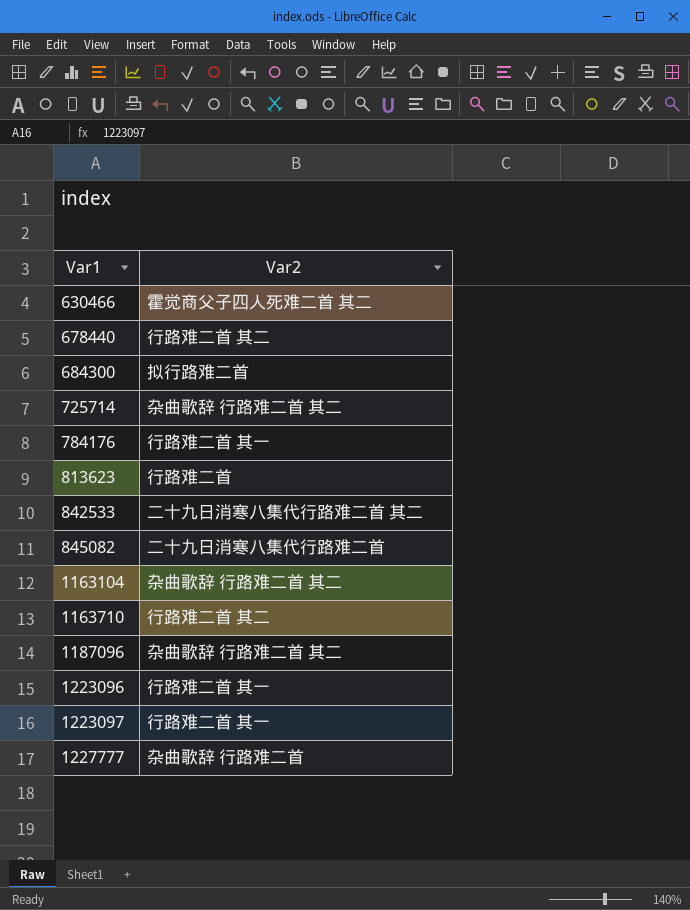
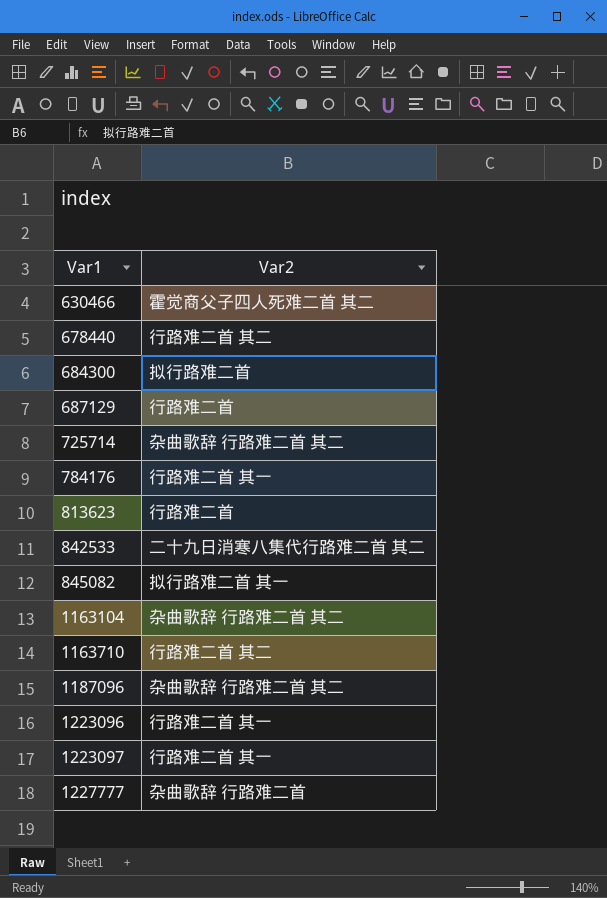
row 687129: none -> 行路难二首
845082 | Var2: 二十九日消寒八集代行路难二首 -> 拟行路难二首 其一

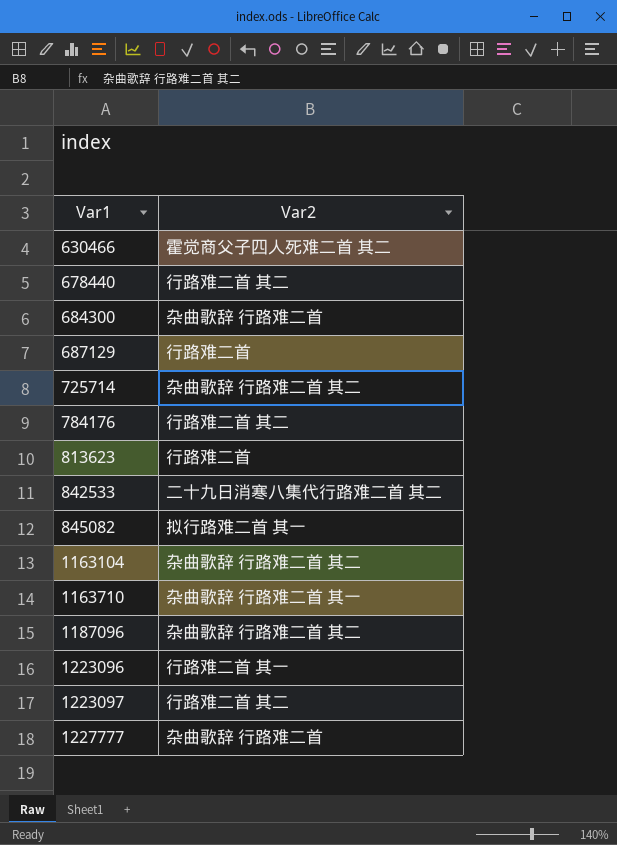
684300 | Var2: 拟行路难二首 -> 杂曲歌辞 行路难二首
784176 | Var2: 行路难二首 其一 -> 行路难二首 其二
1163710 | Var2: 行路难二首 其二 -> 杂曲歌辞 行路难二首 其一
1223097 | Var2: 行路难二首 其一 -> 行路难二首 其二

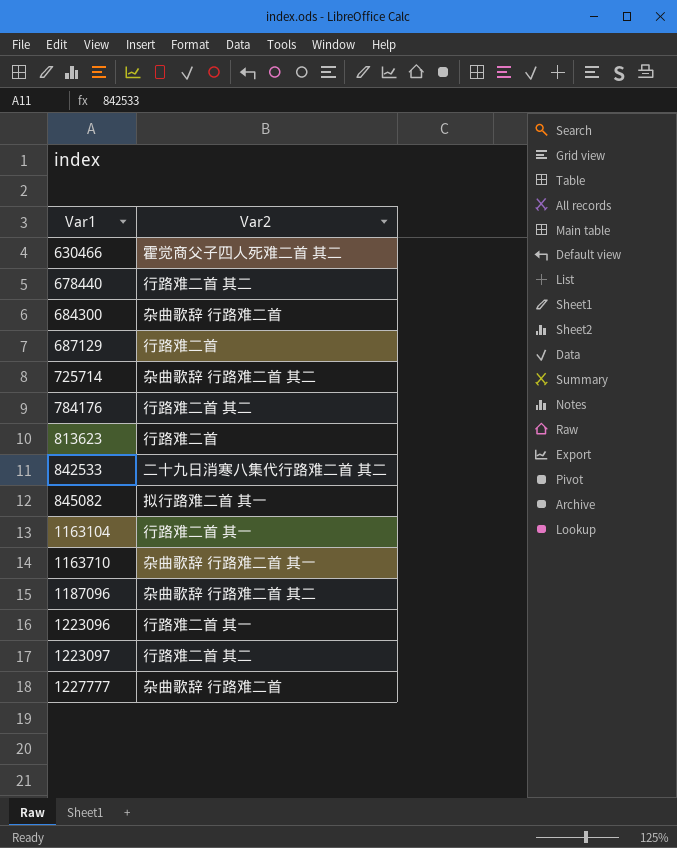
1163104 | Var2: 杂曲歌辞 行路难二首 其二 -> 行路难二首 其一

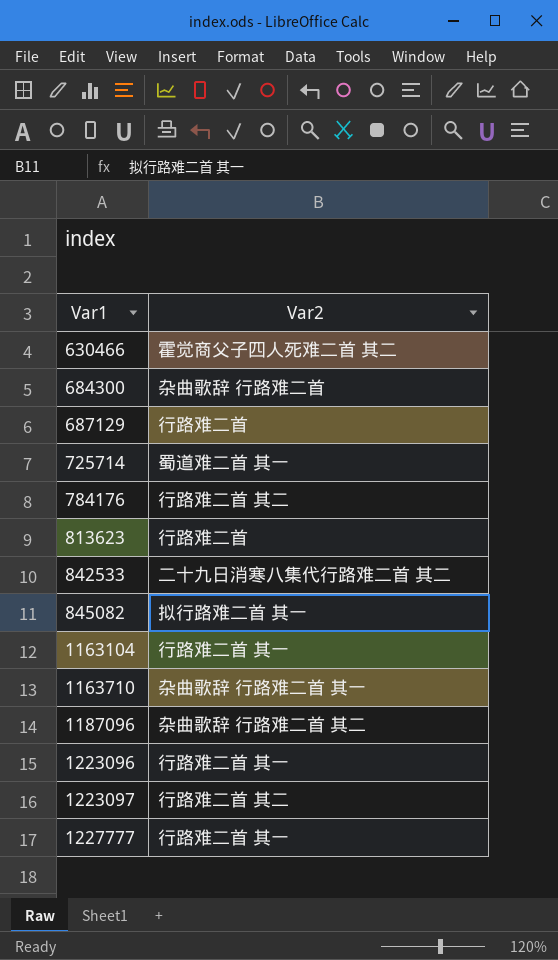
row 678440: 行路难二首 其二 -> none
725714 | Var2: 杂曲歌辞 行路难二首 其二 -> 蜀道难二首 其一
1227777 | Var2: 杂曲歌辞 行路难二首 -> 行路难二首 其一

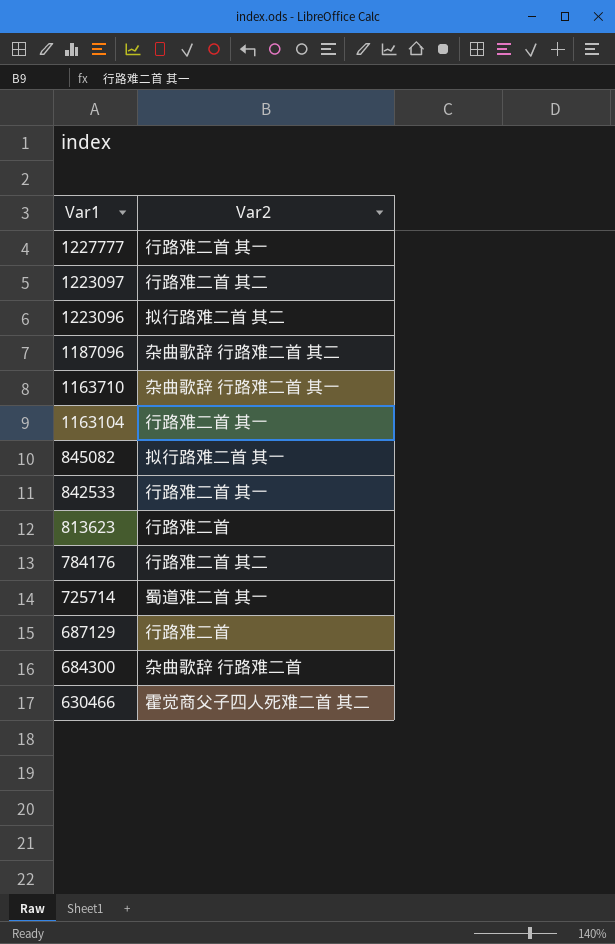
row order: Var1 ascending -> Var1 descending
1223096 | Var2: 行路难二首 其一 -> 拟行路难二首 其二
842533 | Var2: 二十九日消寒八集代行路难二首 其二 -> 行路难二首 其一

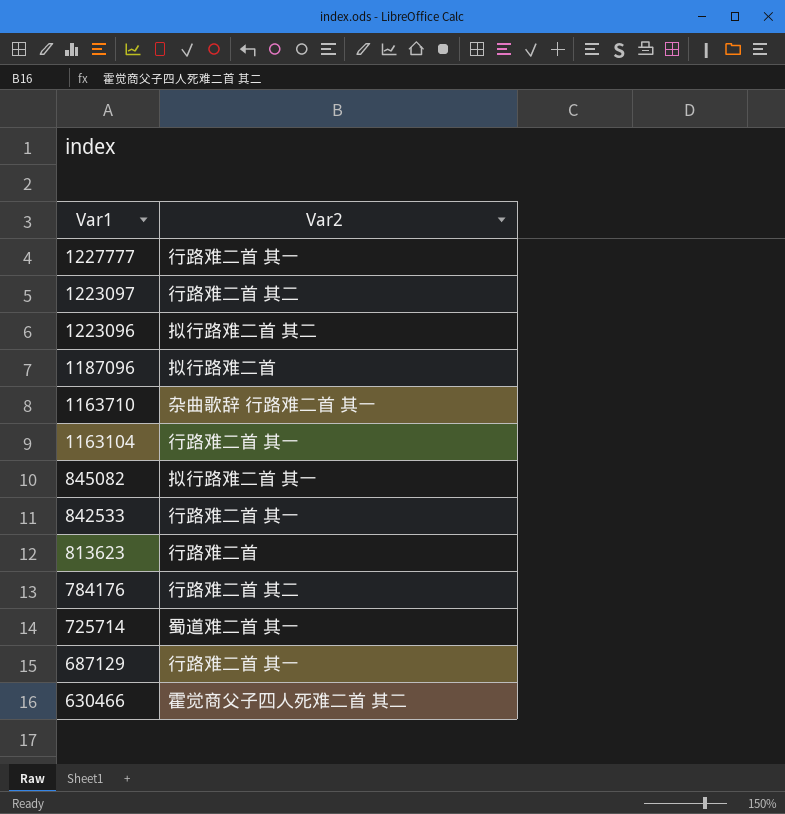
row 684300: 杂曲歌辞 行路难二首 -> none
1187096 | Var2: 杂曲歌辞 行路难二首 其二 -> 拟行路难二首
687129 | Var2: 行路难二首 -> 行路难二首 其一

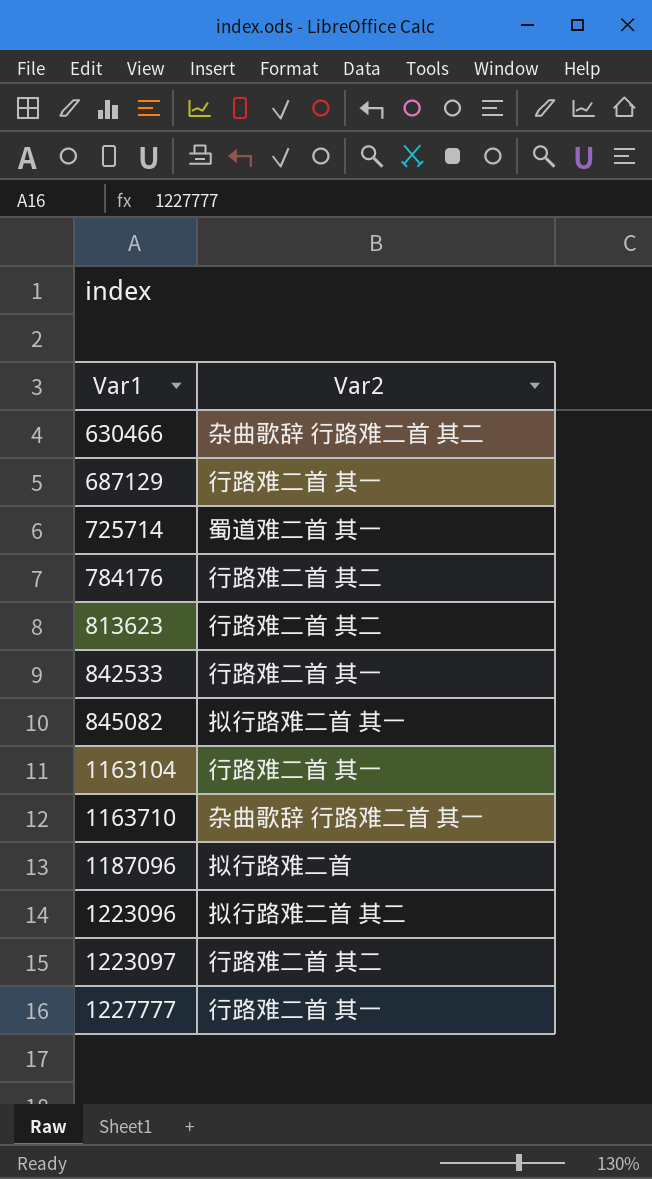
row order: Var1 descending -> Var1 ascending
630466 | Var2: 霍觉商父子四人死难二首 其二 -> 杂曲歌辞 行路难二首 其二
813623 | Var2: 行路难二首 -> 行路难二首 其二

